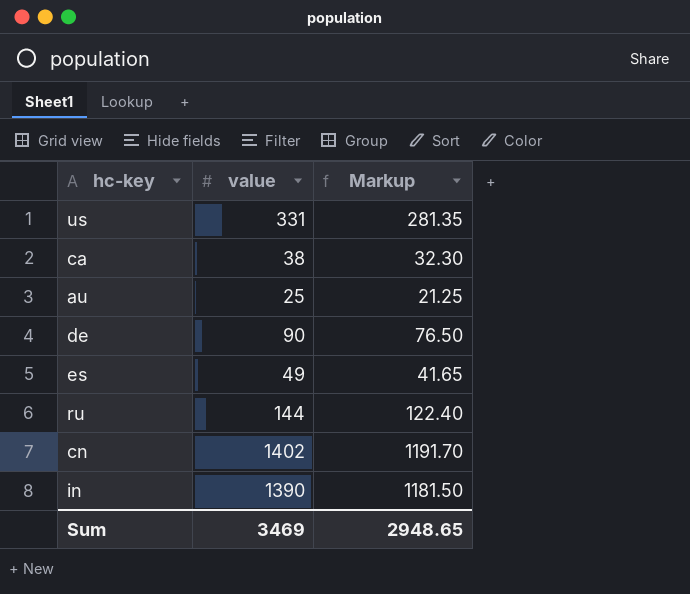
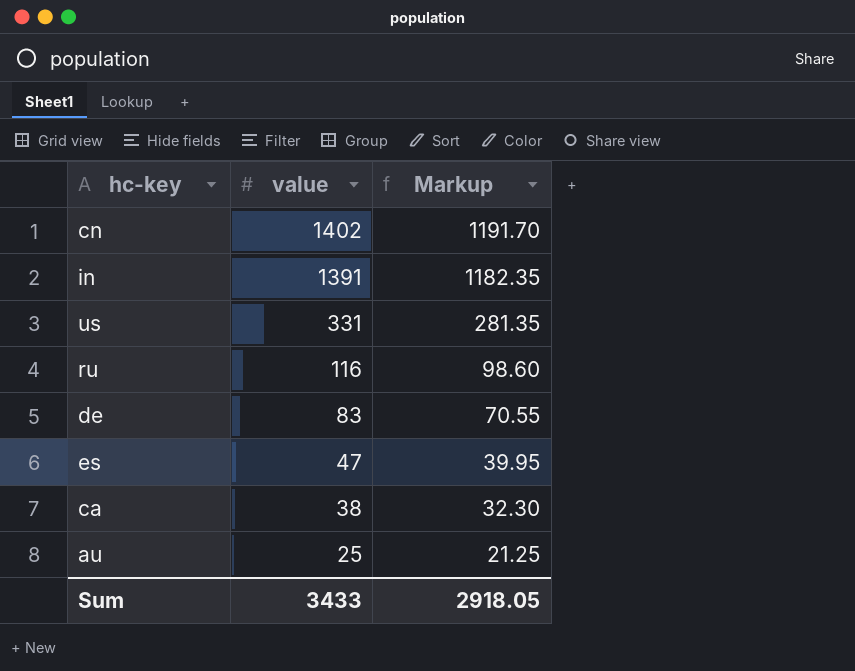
row order: none -> value descending
in | value: 1390 -> 1391
in | Markup: 1181.50 -> 1182.35
ru | value: 144 -> 116
ru | Markup: 122.40 -> 98.60
de | value: 90 -> 83
de | Markup: 76.50 -> 70.55
es | value: 49 -> 47
es | Markup: 41.65 -> 39.95
Sum | value: 3469 -> 3433
Sum | Markup: 2948.65 -> 2918.05

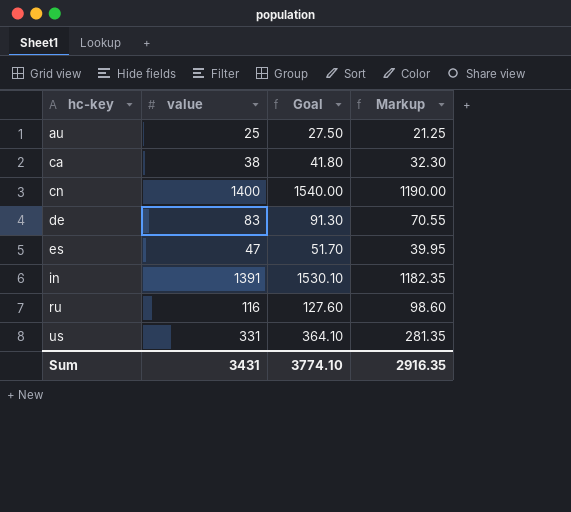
row order: value descending -> hc-key ascending
column Goal | formula: none -> [value] * 1.1
cn | value: 1402 -> 1400
cn | Markup: 1191.70 -> 1190.00
Sum | value: 3433 -> 3431
Sum | Markup: 2918.05 -> 2916.35

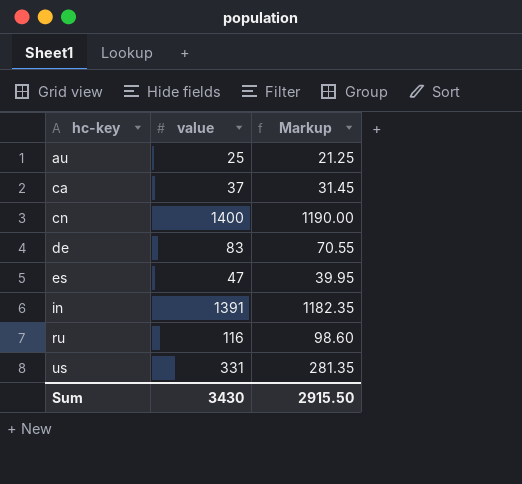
column Goal | formula: [value] * 1.1 -> none
ca | value: 38 -> 37
ca | Markup: 32.30 -> 31.45
Sum | value: 3431 -> 3430
Sum | Markup: 2916.35 -> 2915.50

